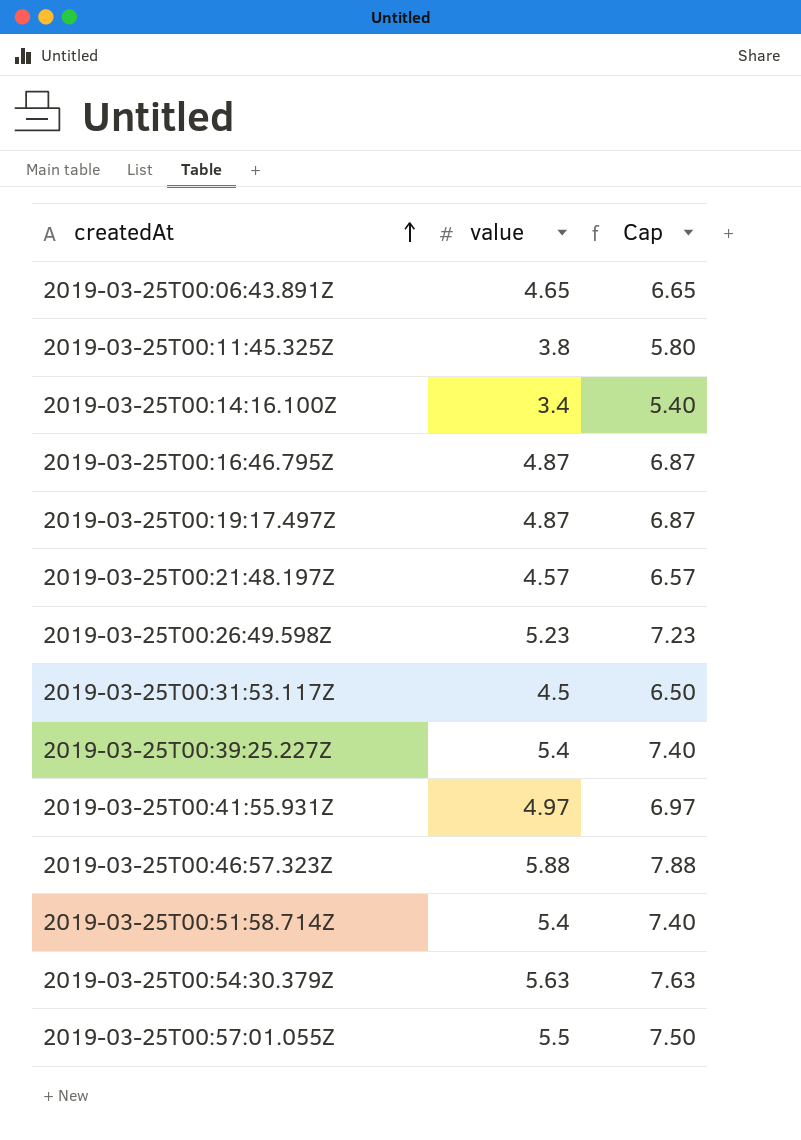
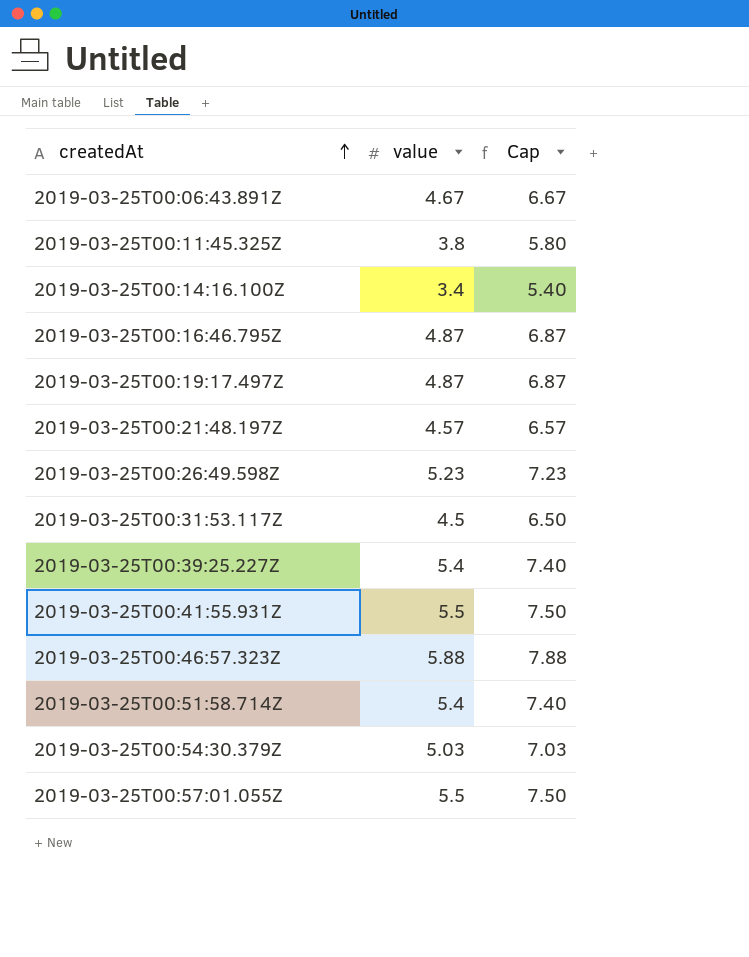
2019-03-25T00:06:43.891Z | value: 4.65 -> 4.67
2019-03-25T00:06:43.891Z | Cap: 6.65 -> 6.67
2019-03-25T00:41:55.931Z | value: 4.97 -> 5.5
2019-03-25T00:41:55.931Z | Cap: 6.97 -> 7.50
2019-03-25T00:54:30.379Z | value: 5.63 -> 5.03
2019-03-25T00:54:30.379Z | Cap: 7.63 -> 7.03

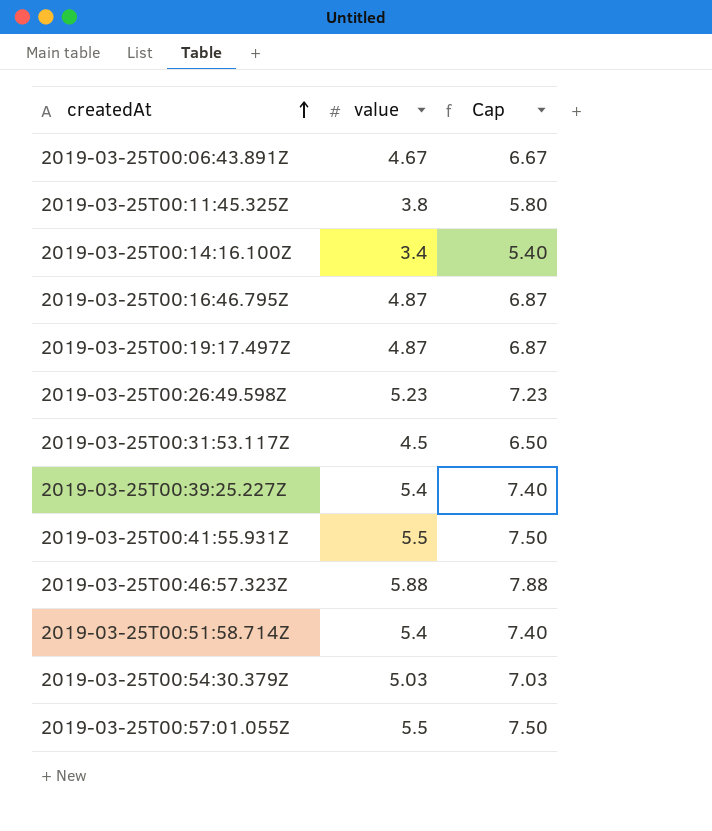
row 2019-03-25T00:21:48.197Z: 4.57 | 6.57 -> none

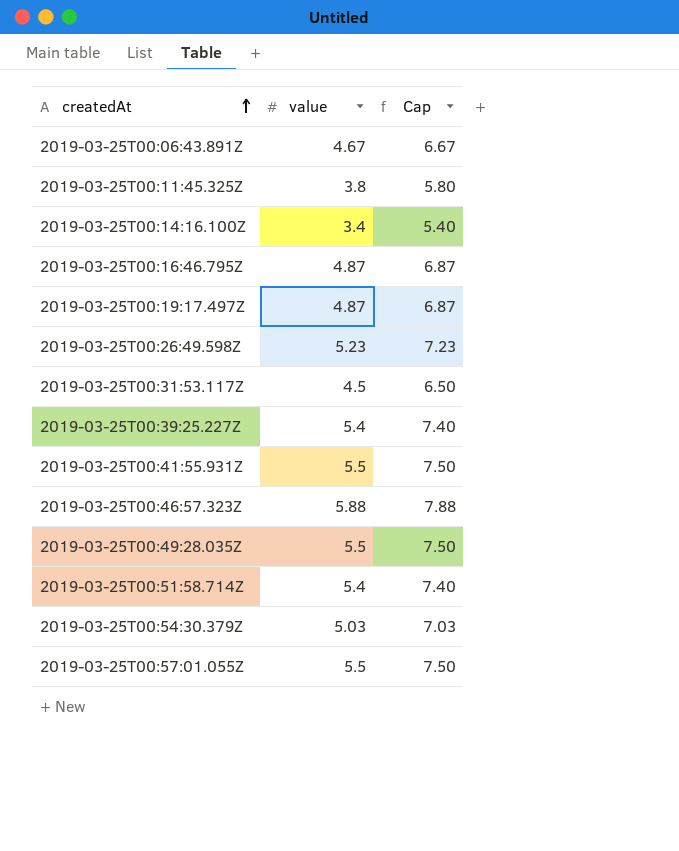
row 2019-03-25T00:49:28.035Z: none -> 5.5 | 7.50

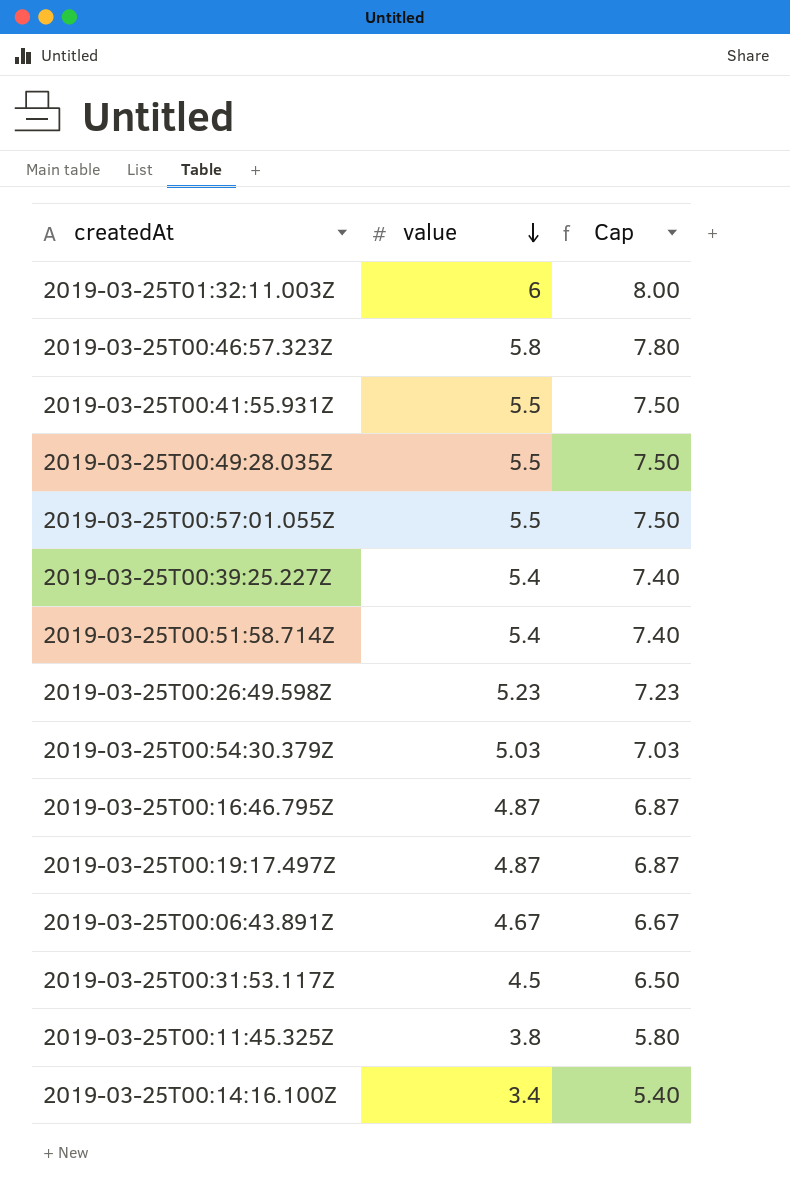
row order: createdAt ascending -> value descending
row 2019-03-25T01:32:11.003Z: none -> 6 | 8.00
2019-03-25T00:46:57.323Z | value: 5.88 -> 5.8
2019-03-25T00:46:57.323Z | Cap: 7.88 -> 7.80

